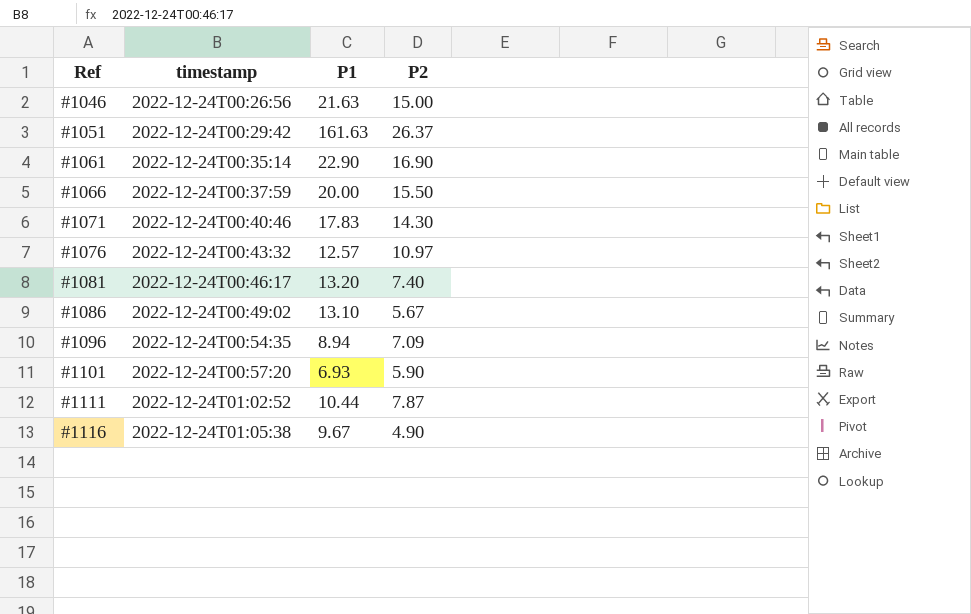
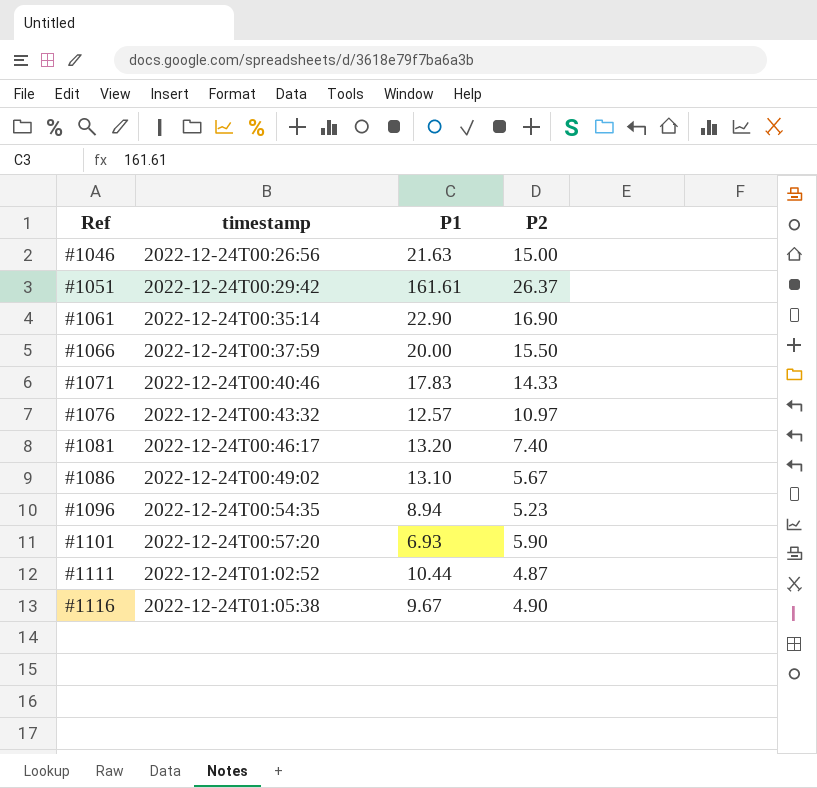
#1051 | P1: 161.63 -> 161.61
#1071 | P2: 14.30 -> 14.33
#1096 | P2: 7.09 -> 5.23
#1111 | P2: 7.87 -> 4.87

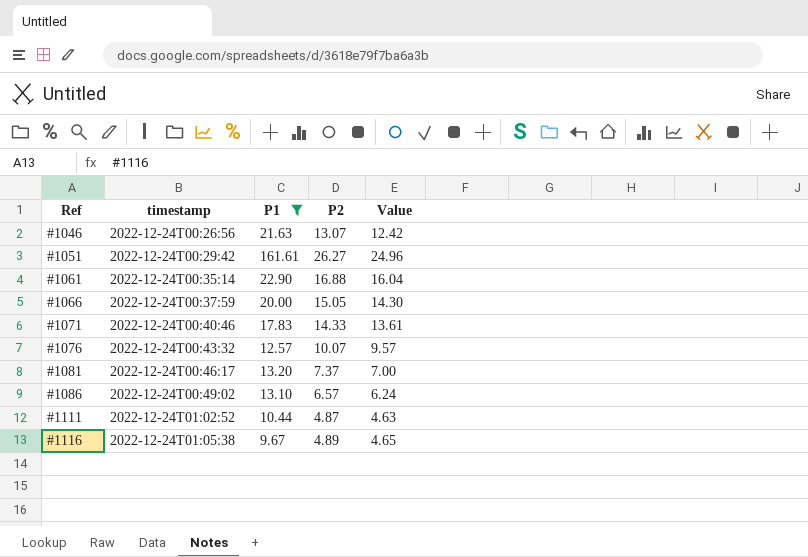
filter: none -> P1 >= 9.67
column Value | formula: none -> [P2] * 0.95
#1046 | P2: 15.00 -> 13.07
#1051 | P2: 26.37 -> 26.27
#1061 | P2: 16.90 -> 16.88
#1066 | P2: 15.50 -> 15.05
#1076 | P2: 10.97 -> 10.07
#1081 | P2: 7.40 -> 7.37
#1086 | P2: 5.67 -> 6.57
#1116 | P2: 4.90 -> 4.89

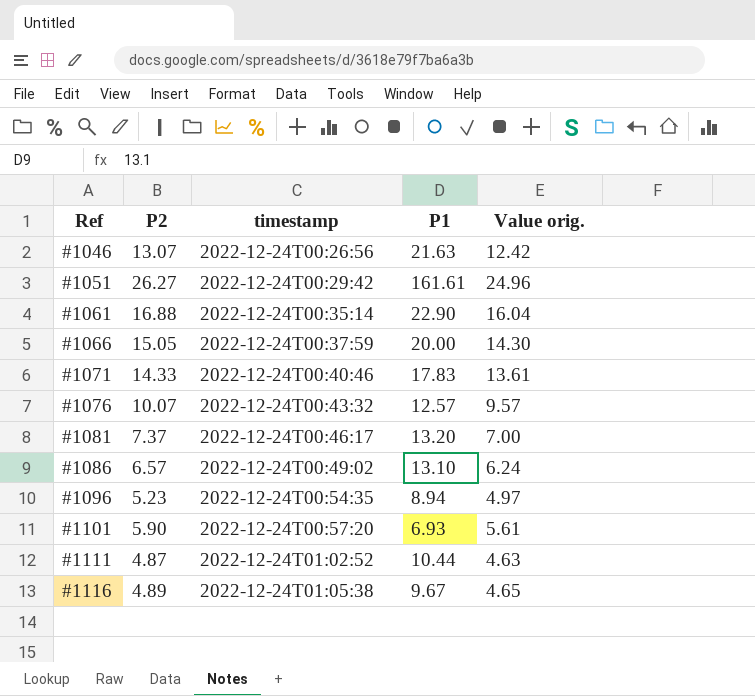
filter: P1 >= 9.67 -> none
column P2 | position: 4 -> 2
column name: Value -> Value orig.

